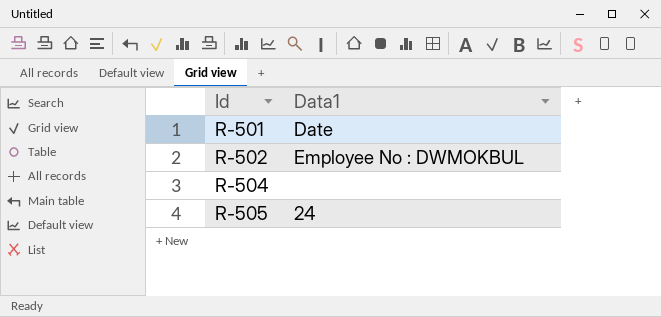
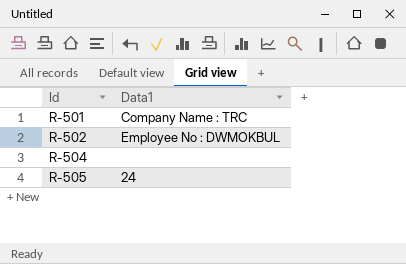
R-501 | Data1: Date -> Company Name : TRC

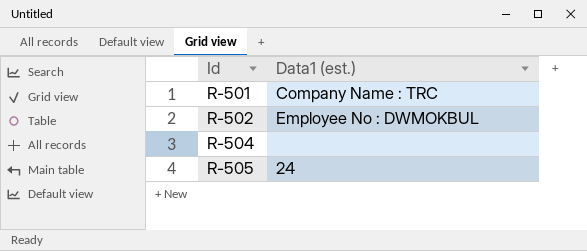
column name: Data1 -> Data1 (est.)

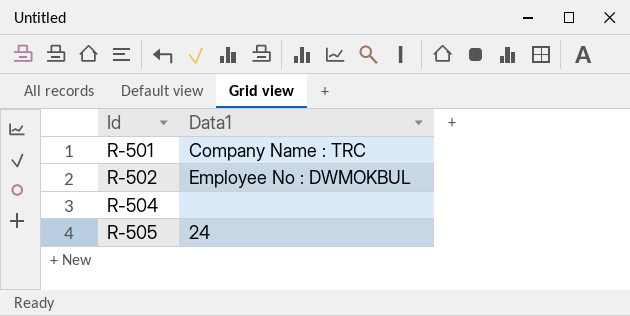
column name: Data1 (est.) -> Data1

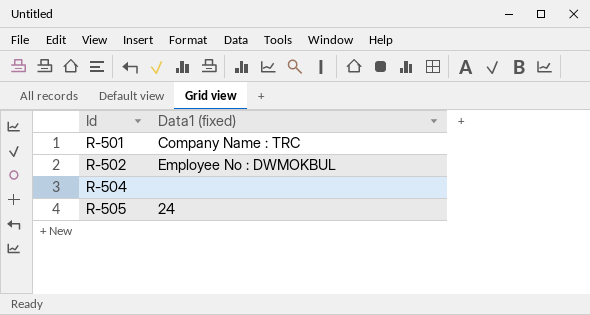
column name: Data1 -> Data1 (fixed)

